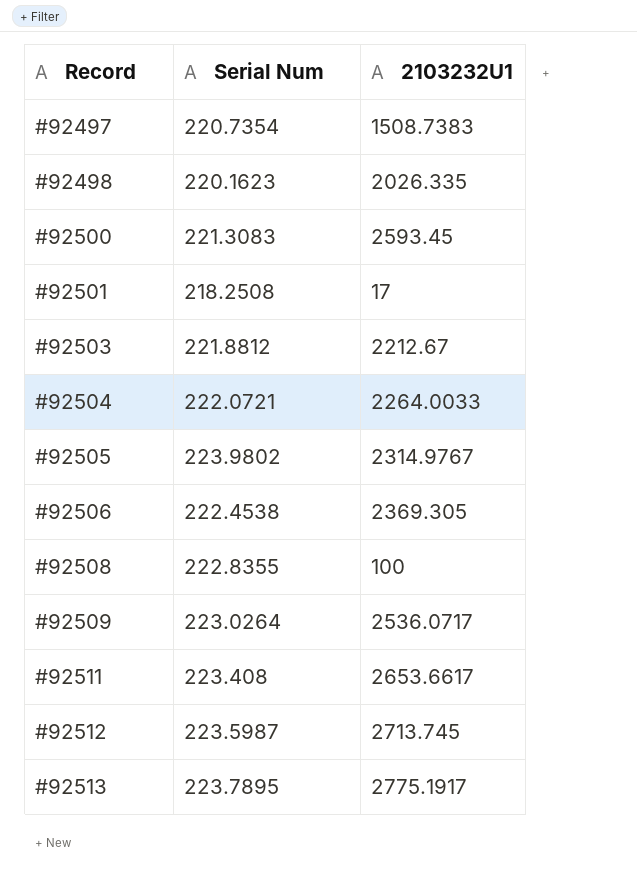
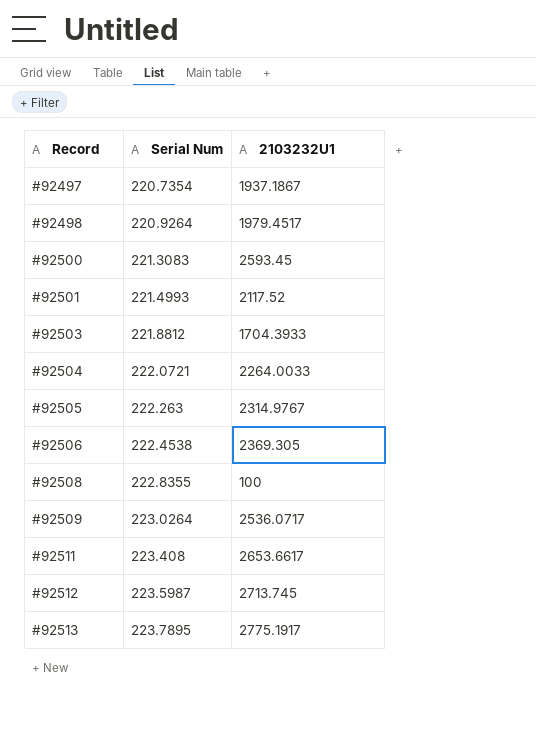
#92497 | 2103232U1: 1508.7383 -> 1937.1867
#92498 | Serial Num: 220.1623 -> 220.9264
#92498 | 2103232U1: 2026.335 -> 1979.4517
#92501 | Serial Num: 218.2508 -> 221.4993
#92501 | 2103232U1: 17 -> 2117.52
#92503 | 2103232U1: 2212.67 -> 1704.3933
#92505 | Serial Num: 223.9802 -> 222.263

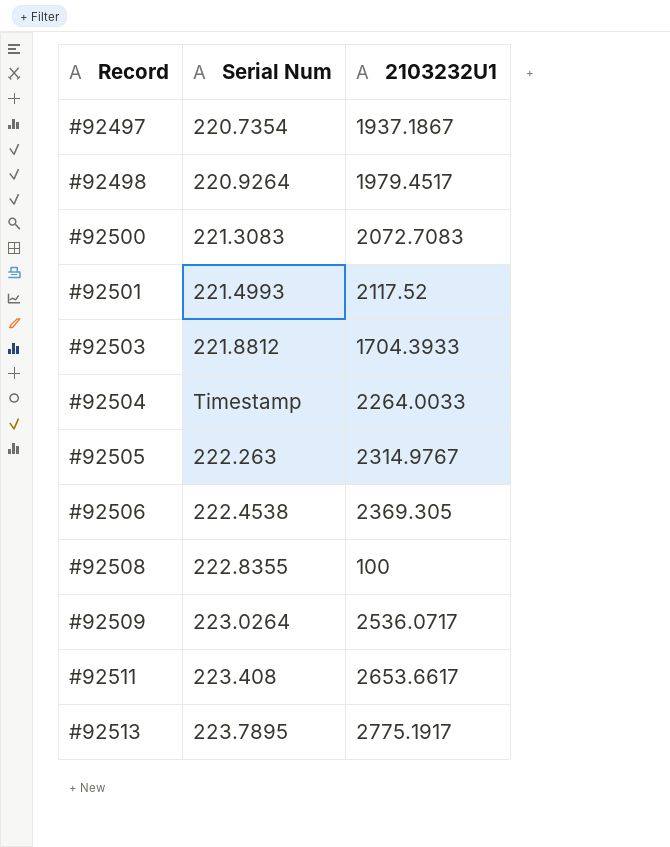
row #92512: 223.5987 | 2713.745 -> none
#92500 | 2103232U1: 2593.45 -> 2072.7083
#92504 | Serial Num: 222.0721 -> Timestamp

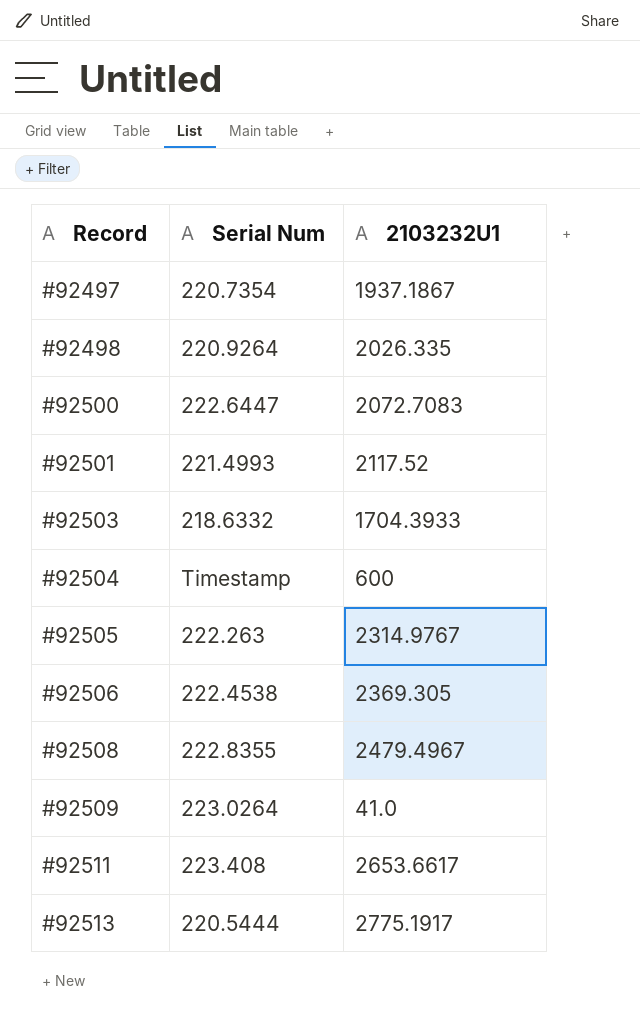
#92498 | 2103232U1: 1979.4517 -> 2026.335
#92500 | Serial Num: 221.3083 -> 222.6447
#92503 | Serial Num: 221.8812 -> 218.6332
#92504 | 2103232U1: 2264.0033 -> 600
#92508 | 2103232U1: 100 -> 2479.4967
#92509 | 2103232U1: 2536.0717 -> 41.0
#92513 | Serial Num: 223.7895 -> 220.5444

